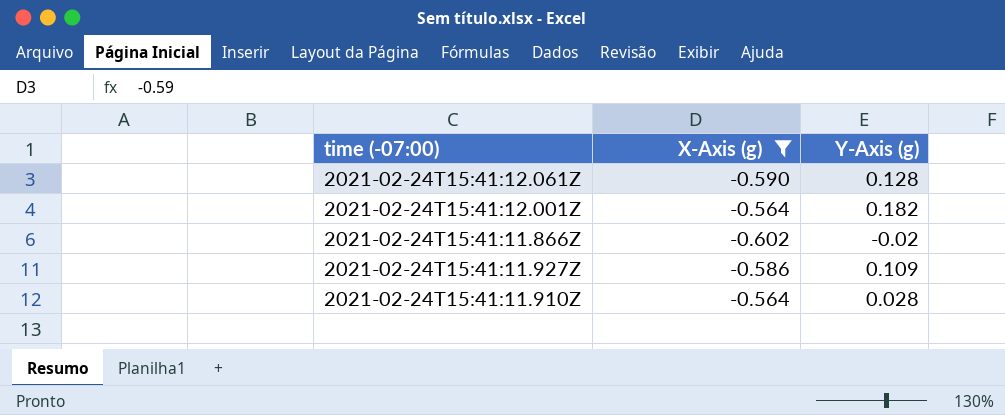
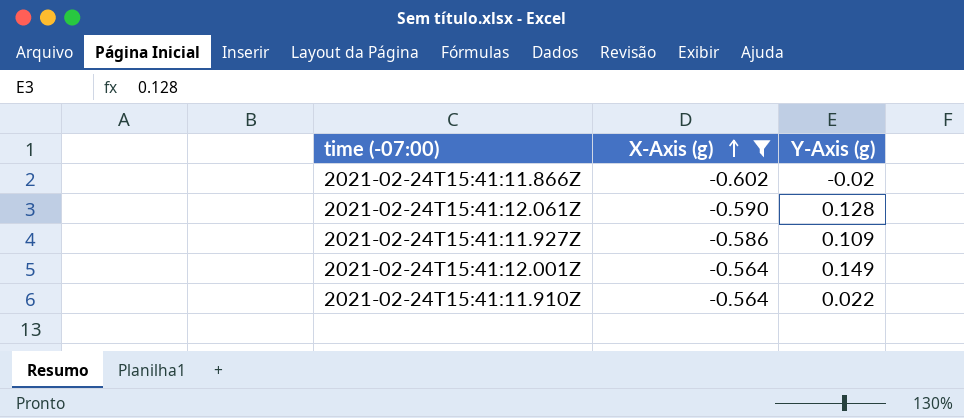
row order: none -> X-Axis (g) ascending
2021-02-24T15:41:12.001Z | Y-Axis (g): 0.182 -> 0.149
2021-02-24T15:41:11.910Z | Y-Axis (g): 0.028 -> 0.022

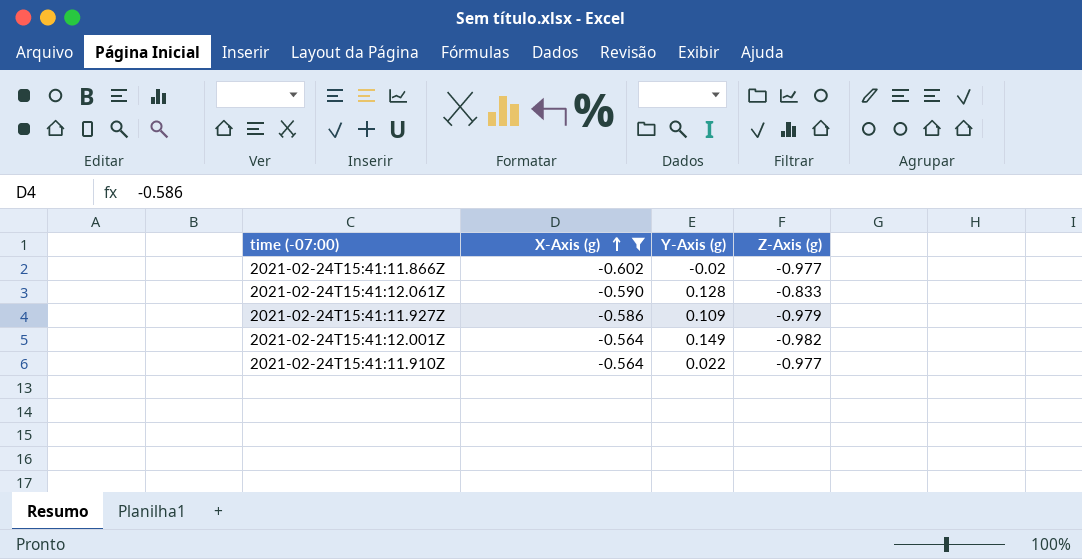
column Z-Axis (g) | position: none -> 4

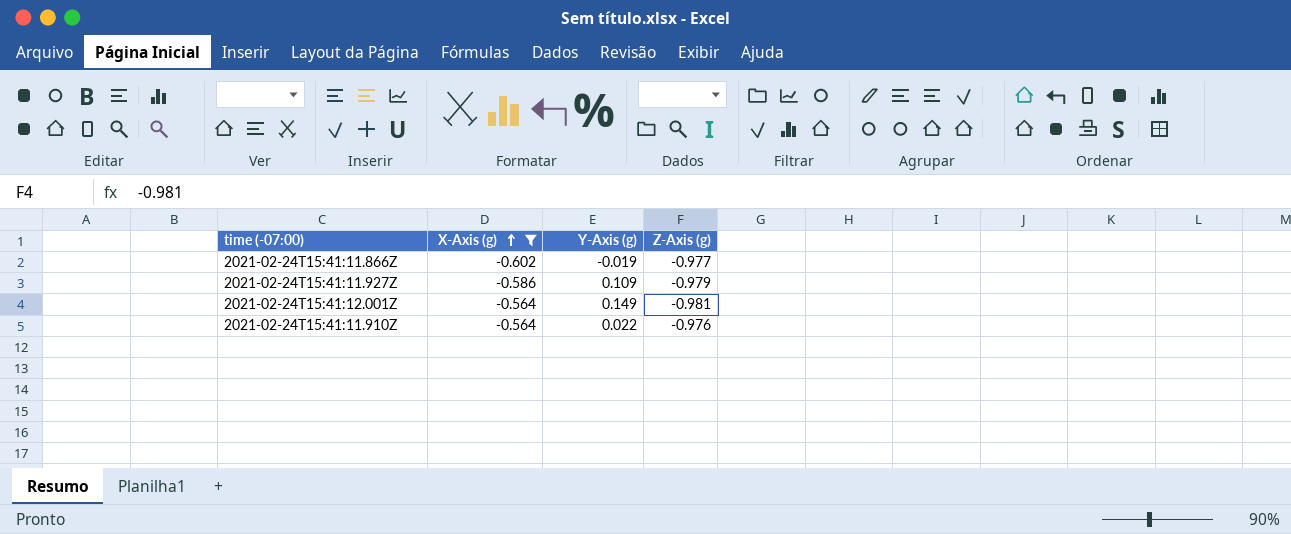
row 2021-02-24T15:41:12.061Z: -0.590 | 0.128 | -0.833 -> none
2021-02-24T15:41:11.866Z | Y-Axis (g): -0.02 -> -0.019
2021-02-24T15:41:12.001Z | Z-Axis (g): -0.982 -> -0.981
2021-02-24T15:41:11.910Z | Z-Axis (g): -0.977 -> -0.976

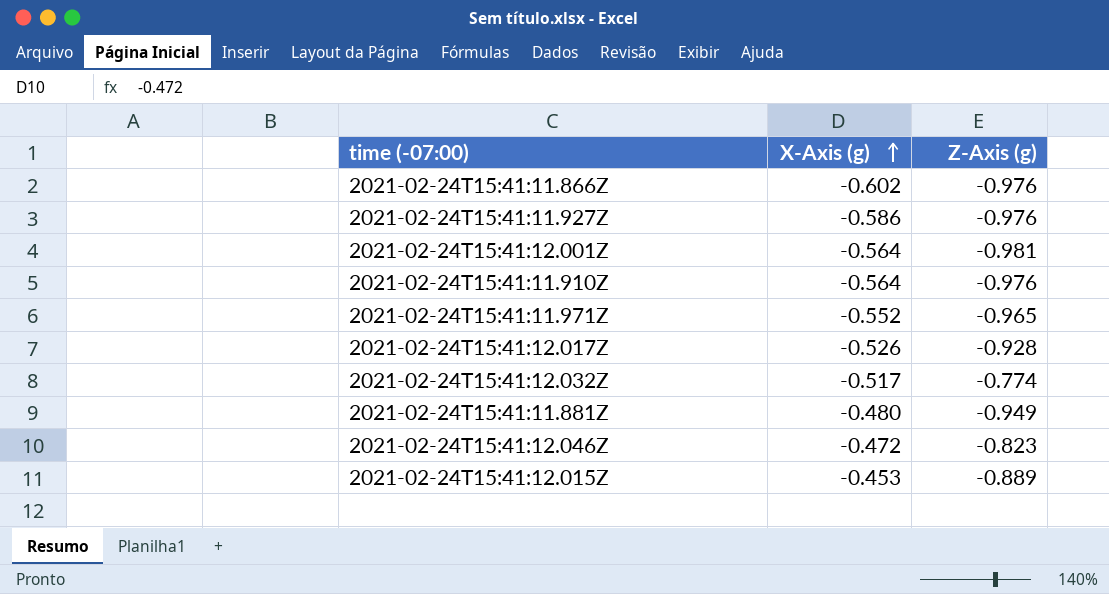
filter: X-Axis (g) <= -0.564 -> none
column Y-Axis (g) | position: 3 -> none
2021-02-24T15:41:11.866Z | Z-Axis (g): -0.977 -> -0.976
2021-02-24T15:41:11.927Z | Z-Axis (g): -0.979 -> -0.976

